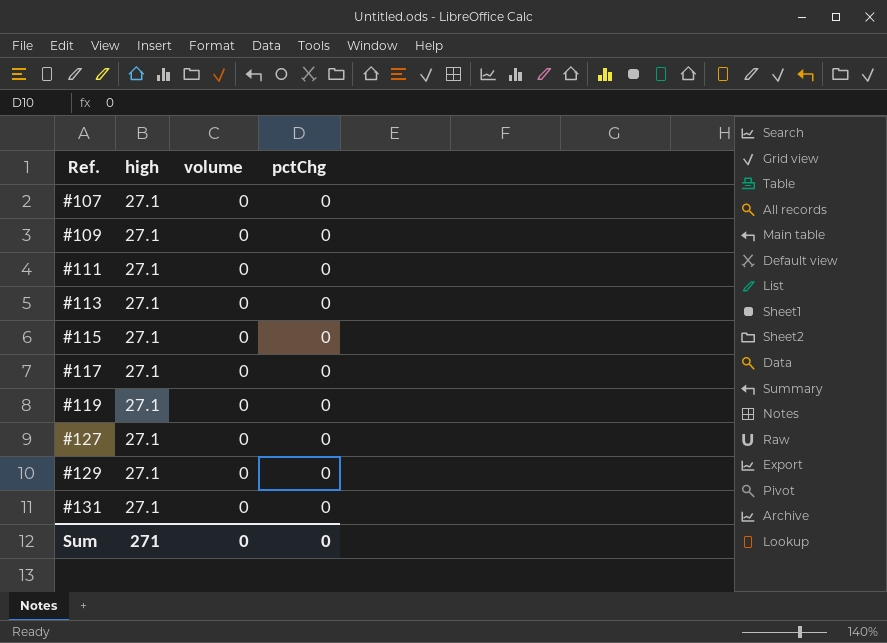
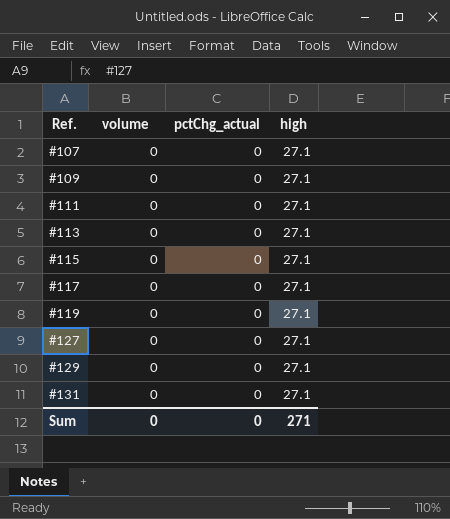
column name: pctChg -> pctChg_actual
column high | position: 2 -> 4

